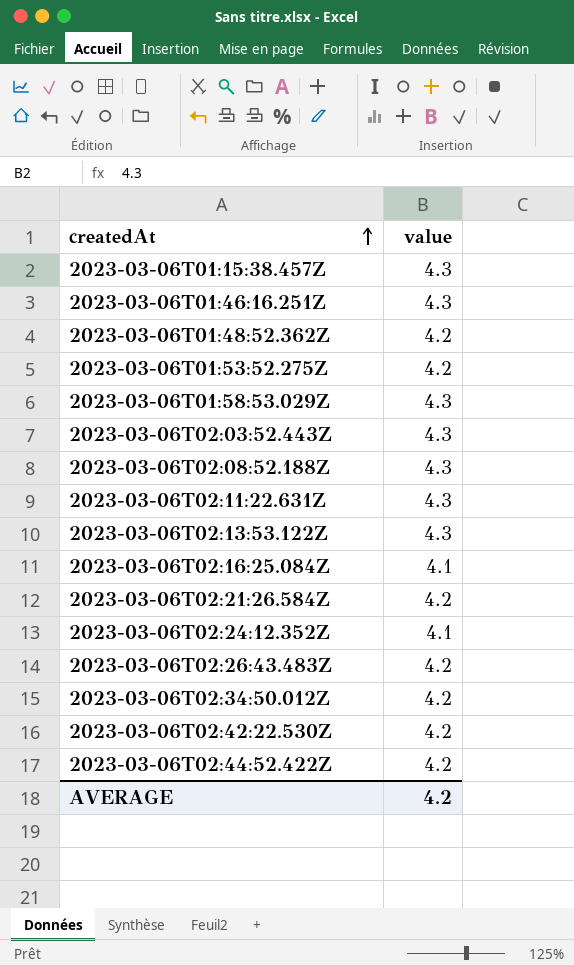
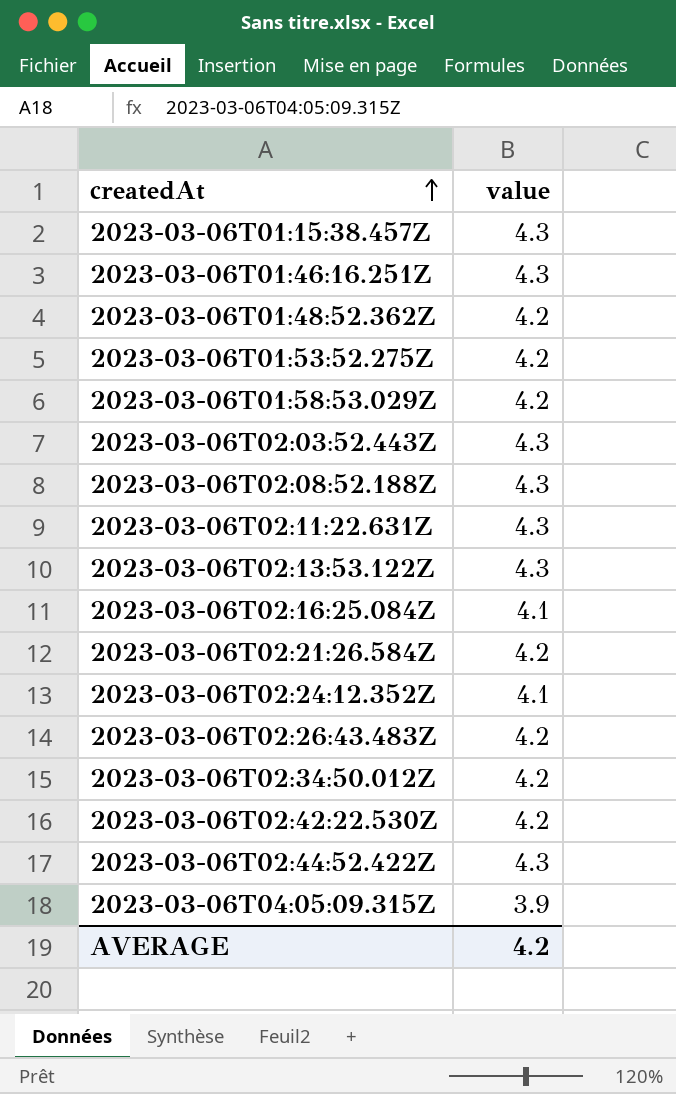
2023-03-06T01:58:53.029Z | value: 4.3 -> 4.2
2023-03-06T02:44:52.422Z | value: 4.2 -> 4.3
row 2023-03-06T04:05:09.315Z: none -> 3.9

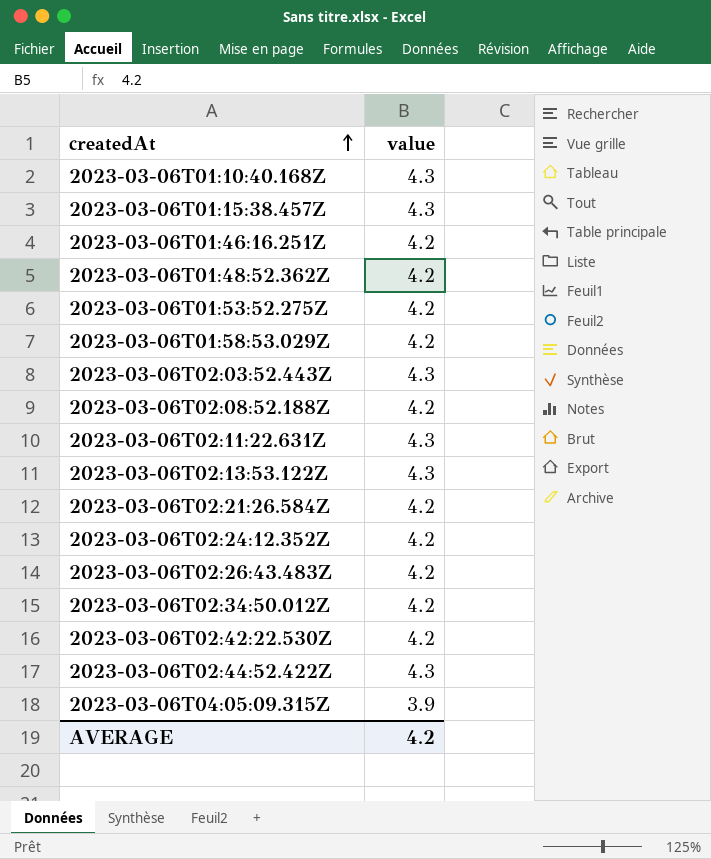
row 2023-03-06T02:16:25.084Z: 4.1 -> none
row 2023-03-06T01:10:40.168Z: none -> 4.3
2023-03-06T01:46:16.251Z | value: 4.3 -> 4.2
2023-03-06T02:08:52.188Z | value: 4.3 -> 4.2
2023-03-06T02:24:12.352Z | value: 4.1 -> 4.2

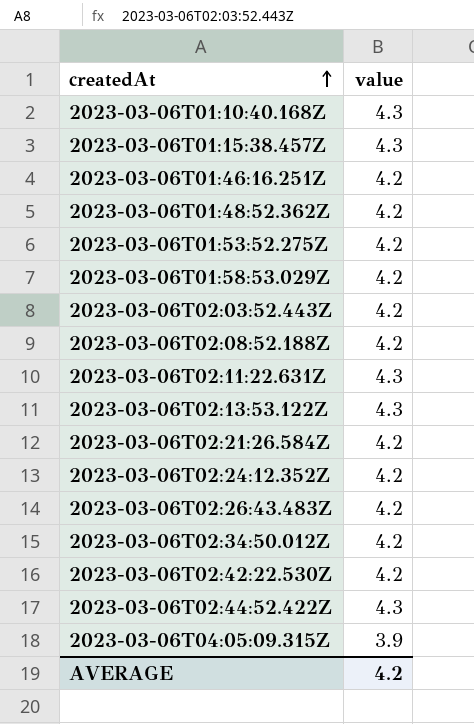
2023-03-06T02:03:52.443Z | value: 4.3 -> 4.2

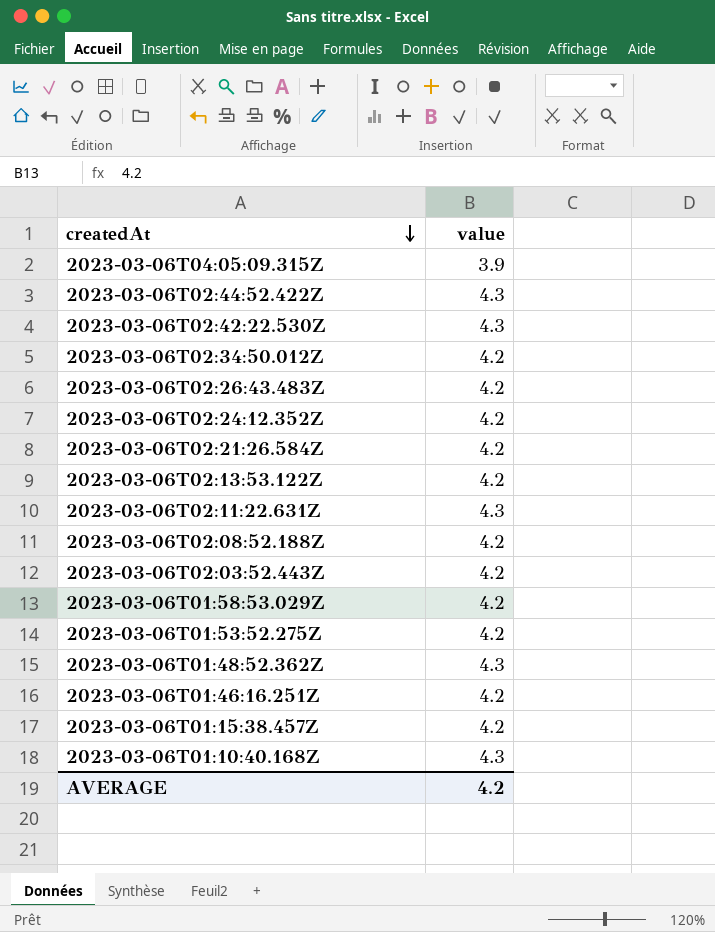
row order: createdAt ascending -> createdAt descending
2023-03-06T02:42:22.530Z | value: 4.2 -> 4.3
2023-03-06T02:13:53.122Z | value: 4.3 -> 4.2
2023-03-06T01:48:52.362Z | value: 4.2 -> 4.3
2023-03-06T01:15:38.457Z | value: 4.3 -> 4.2

